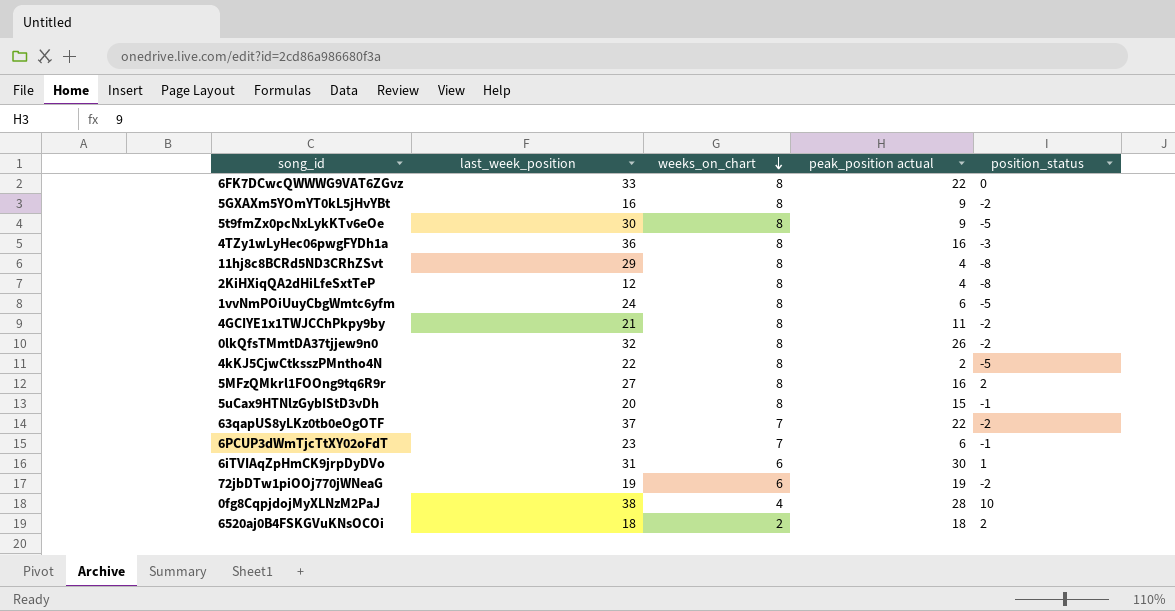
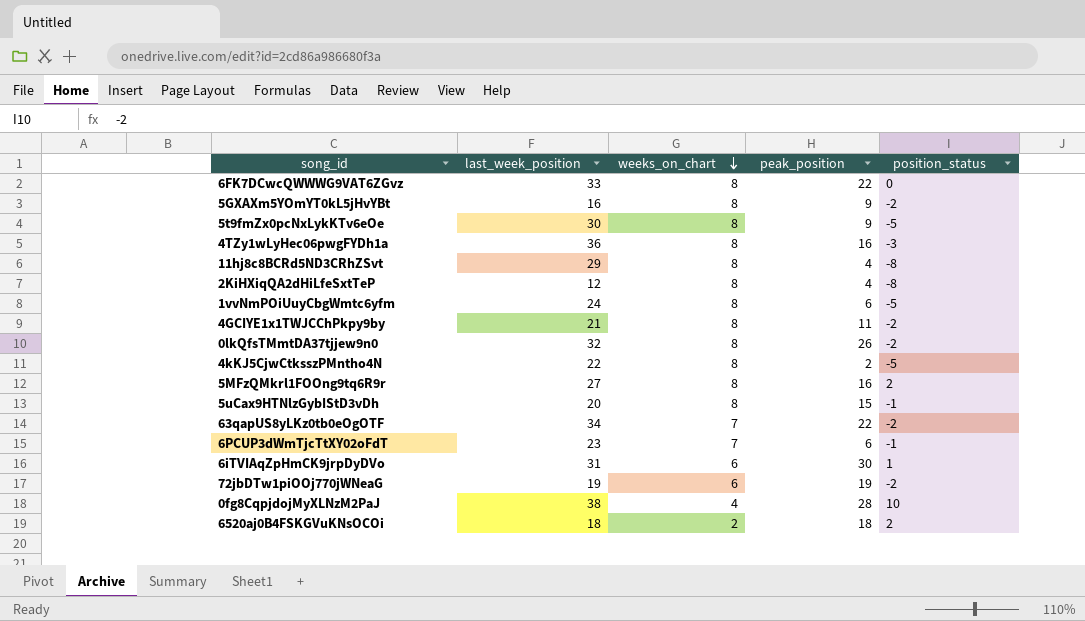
column name: peak_position actual -> peak_position
63qapUS8yLKz0tb0eOgOTF | last_week_position: 37 -> 34

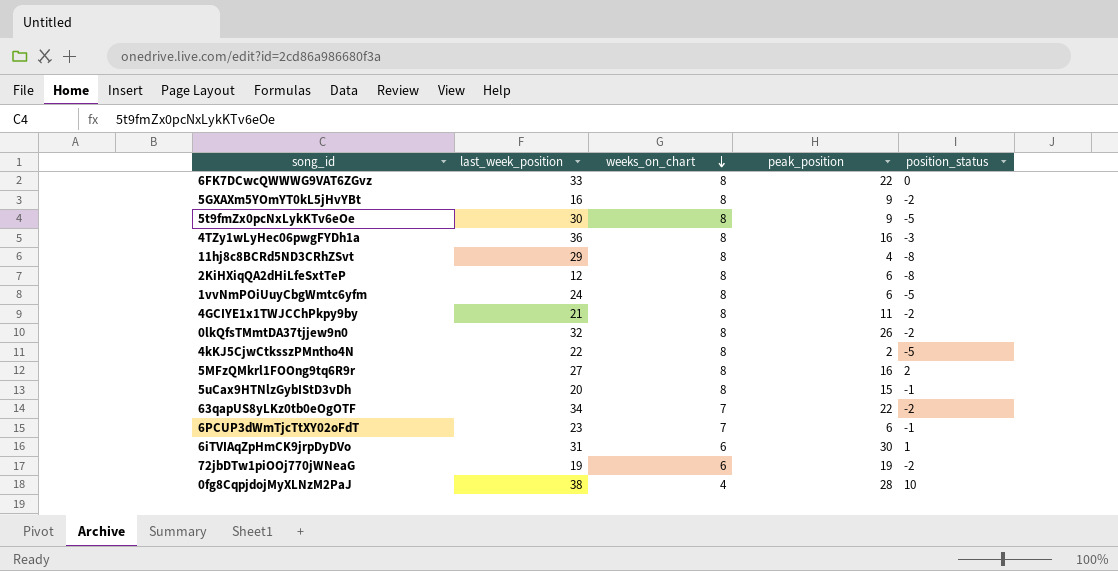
row 6520aj0B4FSKGVuKNsOCOi: 18 | 2 | 18 | 2 -> none
2KiHXiqQA2dHiLfeSxtTeP | peak_position: 4 -> 6

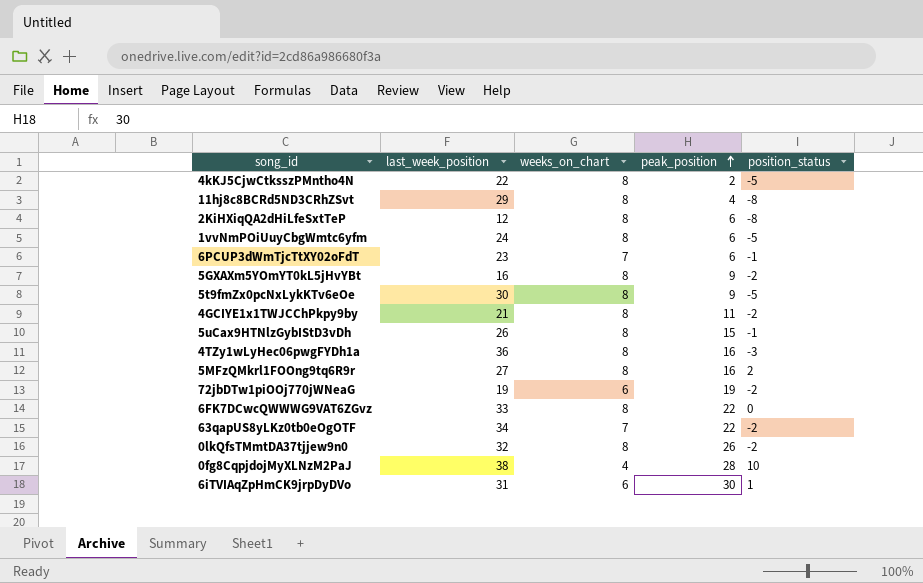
row order: weeks_on_chart descending -> peak_position ascending
5uCax9HTNlzGybIStD3vDh | last_week_position: 20 -> 26

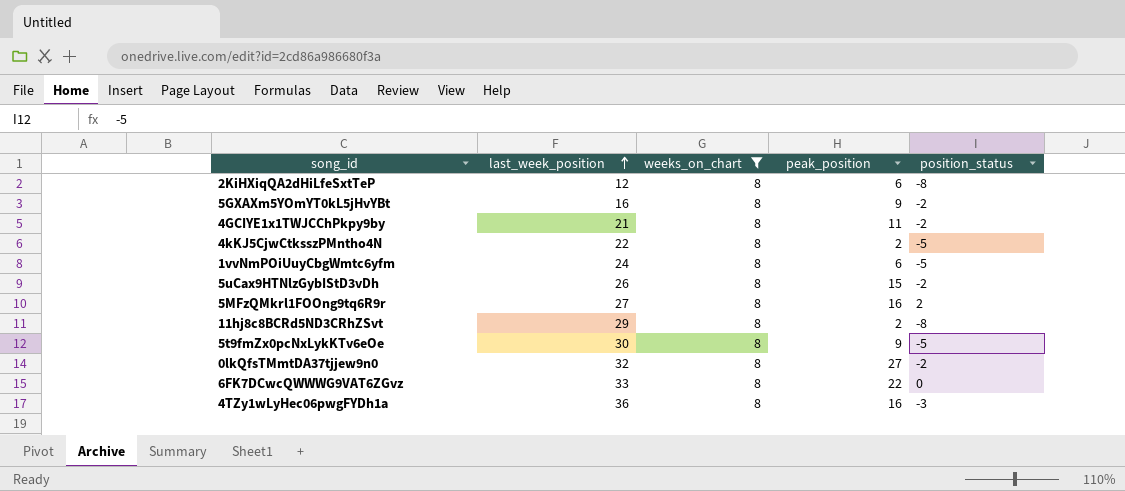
filter: none -> weeks_on_chart = 8
row order: peak_position ascending -> last_week_position ascending
5uCax9HTNlzGybIStD3vDh | position_status: -1 -> -2
11hj8c8BCRd5ND3CRhZSvt | peak_position: 4 -> 2
0lkQfsTMmtDA37tjjew9n0 | peak_position: 26 -> 27

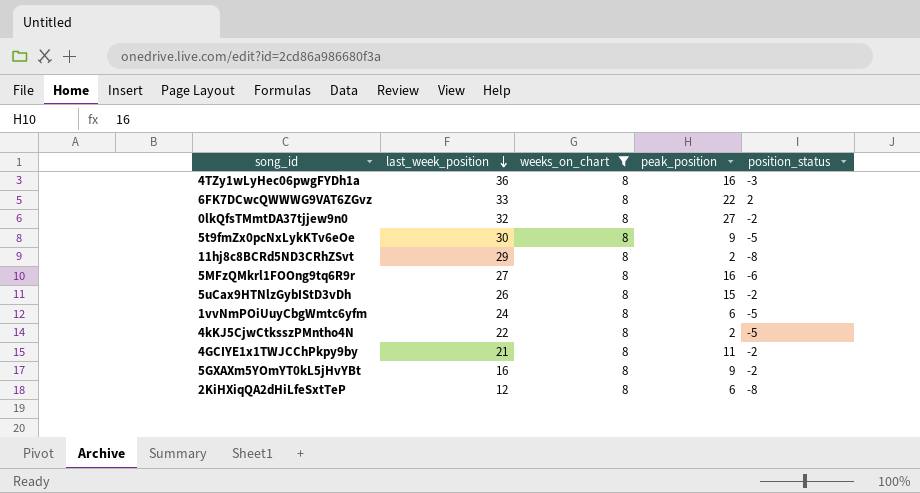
row order: last_week_position ascending -> last_week_position descending
6FK7DCwcQWWWG9VAT6ZGvz | position_status: 0 -> 2
5MFzQMkrl1FOOng9tq6R9r | position_status: 2 -> -6

